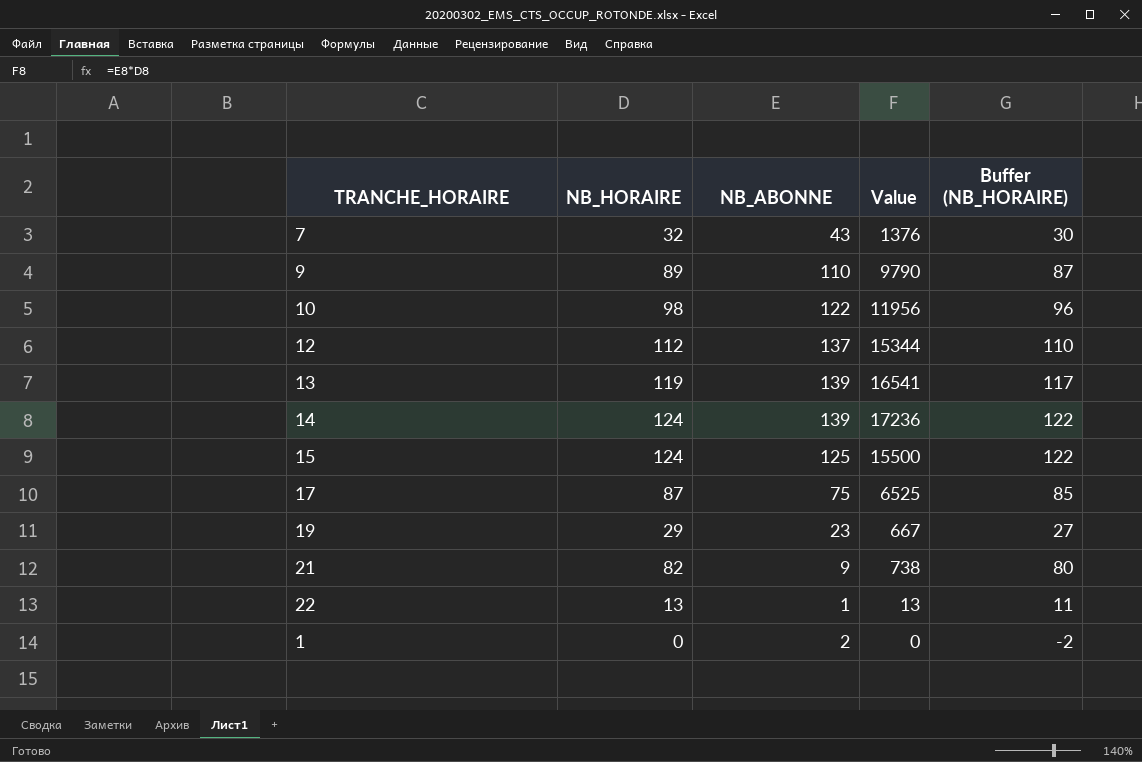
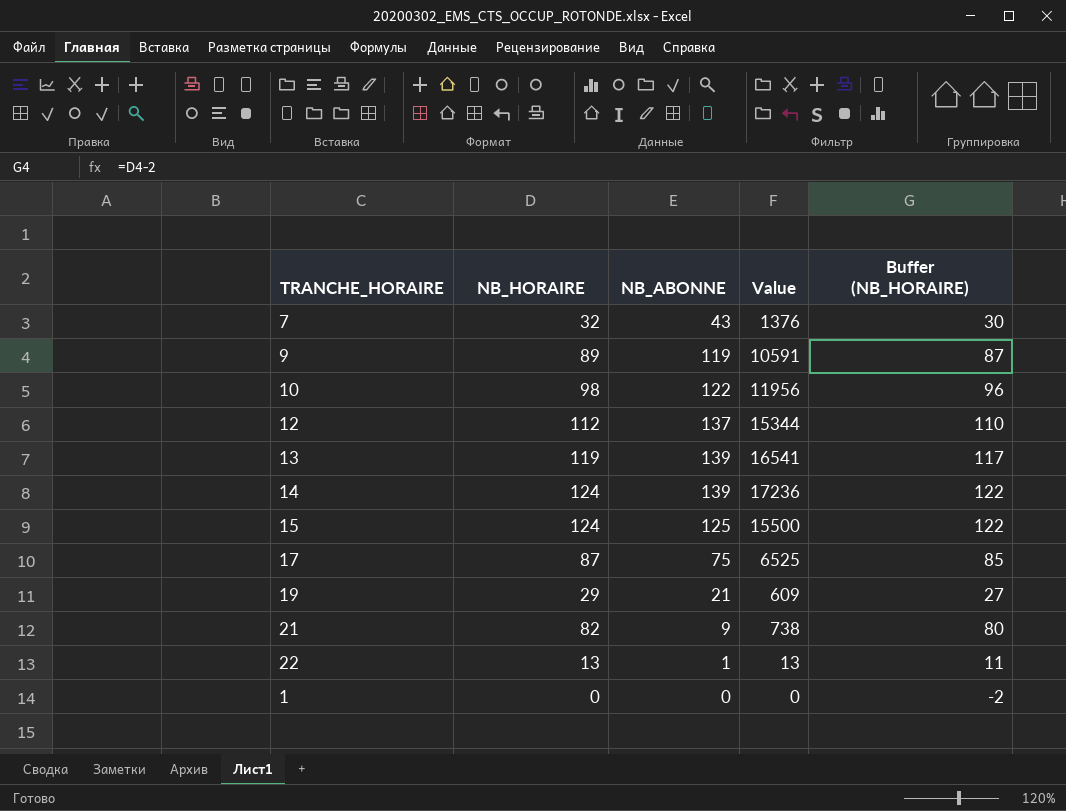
9 | NB_ABONNE: 110 -> 119
9 | Value: 9790 -> 10591
19 | NB_ABONNE: 23 -> 21
19 | Value: 667 -> 609
1 | NB_ABONNE: 2 -> 0

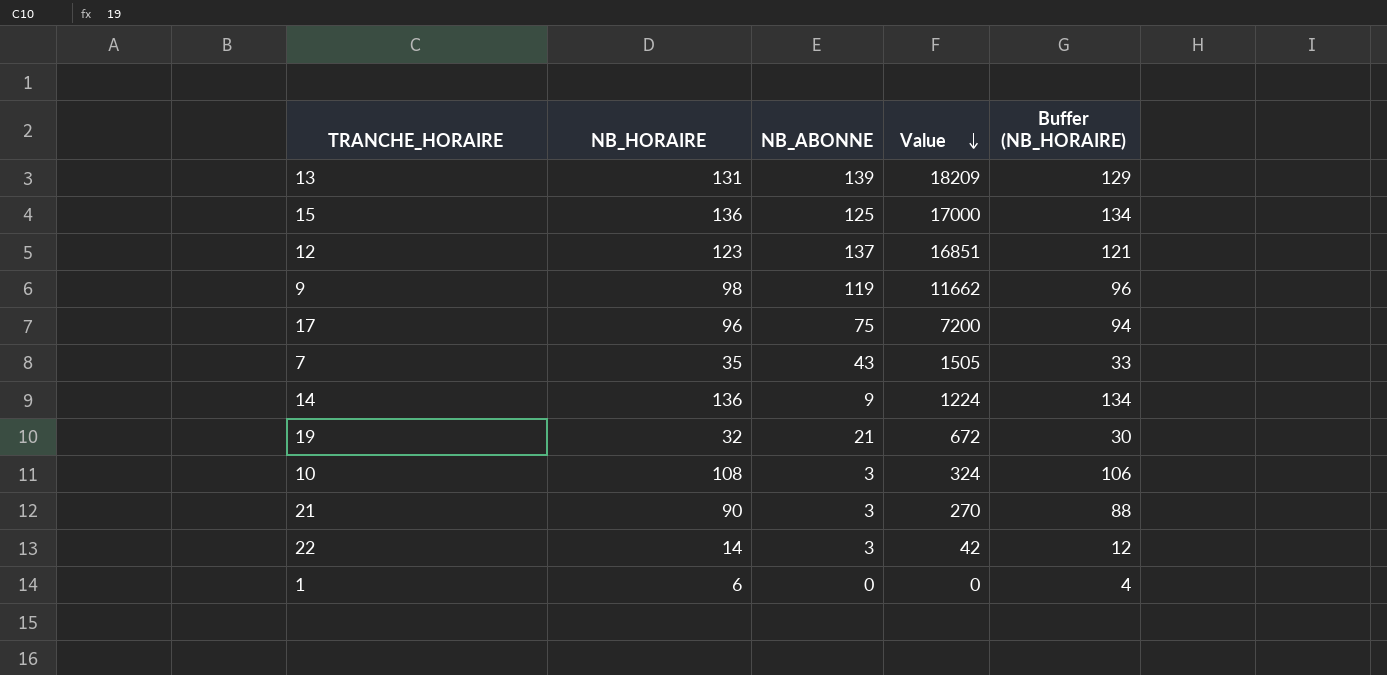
row order: none -> Value descending
13 | NB_HORAIRE: 119 -> 131
13 | Value: 16541 -> 18209
13 | Buffer (NB_HORAIRE): 117 -> 129
15 | NB_HORAIRE: 124 -> 136
15 | Value: 15500 -> 17000
15 | Buffer (NB_HORAIRE): 122 -> 134
12 | NB_HORAIRE: 112 -> 123
12 | Value: 15344 -> 16851
12 | Buffer (NB_HORAIRE): 110 -> 121
9 | NB_HORAIRE: 89 -> 98
9 | Value: 10591 -> 11662
9 | Buffer (NB_HORAIRE): 87 -> 96
17 | NB_HORAIRE: 87 -> 96
17 | Value: 6525 -> 7200
17 | Buffer (NB_HORAIRE): 85 -> 94
7 | NB_HORAIRE: 32 -> 35
7 | Value: 1376 -> 1505
7 | Buffer (NB_HORAIRE): 30 -> 33
14 | NB_HORAIRE: 124 -> 136
14 | NB_ABONNE: 139 -> 9
14 | Value: 17236 -> 1224
14 | Buffer (NB_HORAIRE): 122 -> 134
19 | NB_HORAIRE: 29 -> 32
19 | Value: 609 -> 672
19 | Buffer (NB_HORAIRE): 27 -> 30
10 | NB_HORAIRE: 98 -> 108
10 | NB_ABONNE: 122 -> 3
10 | Value: 11956 -> 324
10 | Buffer (NB_HORAIRE): 96 -> 106
21 | NB_HORAIRE: 82 -> 90
21 | NB_ABONNE: 9 -> 3
21 | Value: 738 -> 270
21 | Buffer (NB_HORAIRE): 80 -> 88
22 | NB_HORAIRE: 13 -> 14
22 | NB_ABONNE: 1 -> 3
22 | Value: 13 -> 42
22 | Buffer (NB_HORAIRE): 11 -> 12
1 | NB_HORAIRE: 0 -> 6
1 | Buffer (NB_HORAIRE): -2 -> 4

